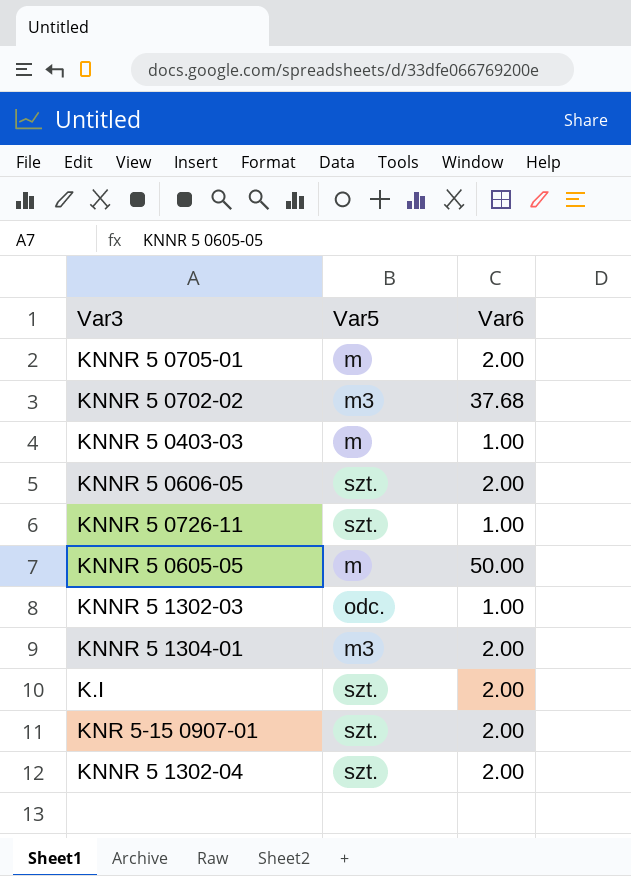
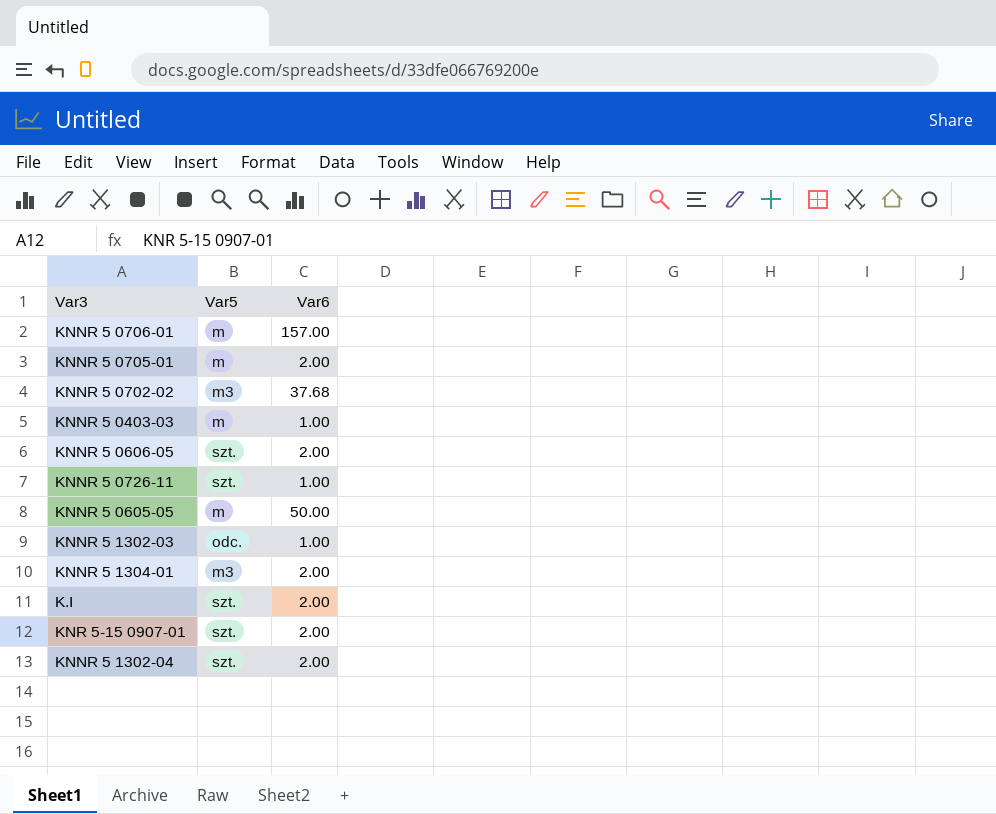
row KNNR 5 0706-01: none -> m | 157.00

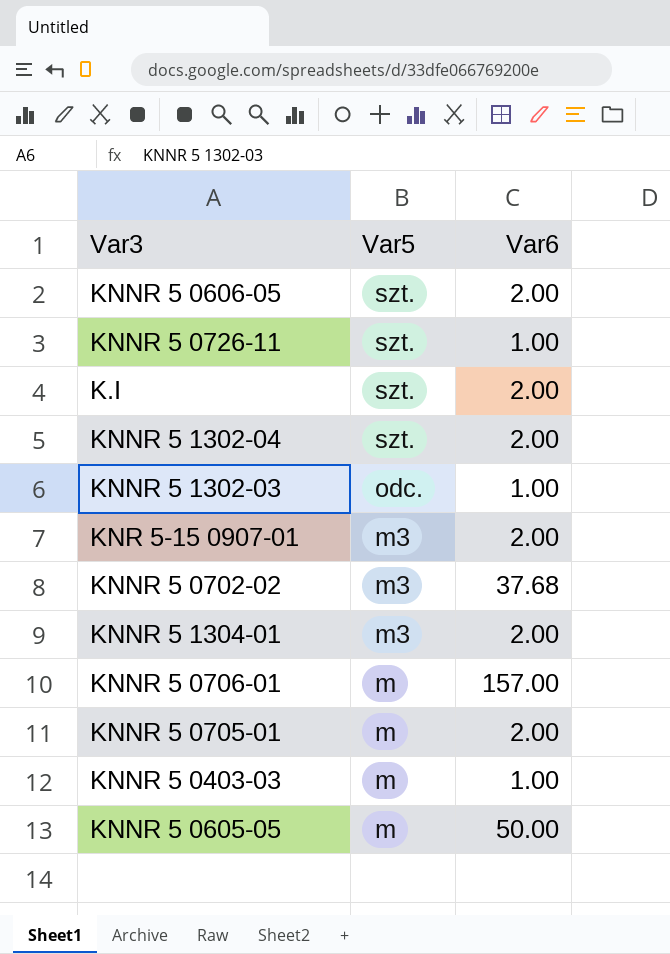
row order: none -> Var5 descending
KNR 5-15 0907-01 | Var5: szt. -> m3

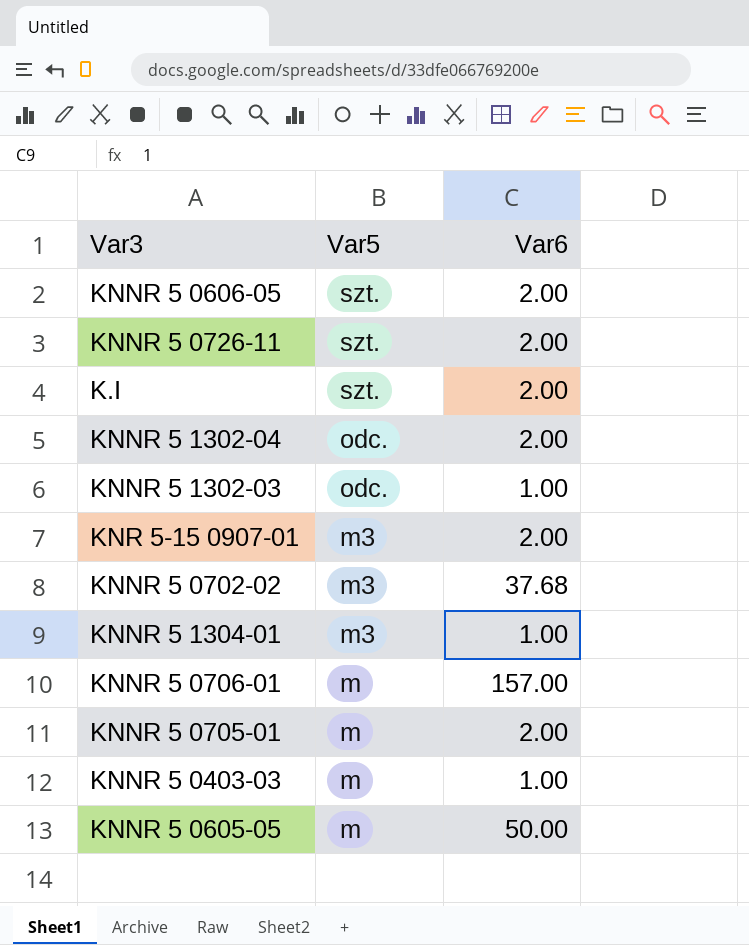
KNNR 5 0726-11 | Var6: 1.00 -> 2.00
KNNR 5 1302-04 | Var5: szt. -> odc.
KNNR 5 1304-01 | Var6: 2.00 -> 1.00

